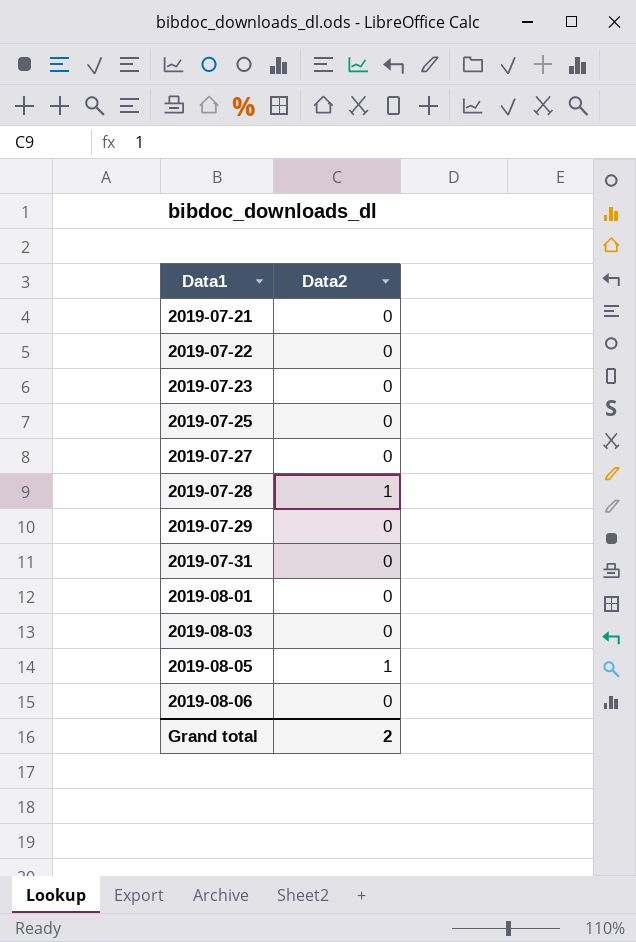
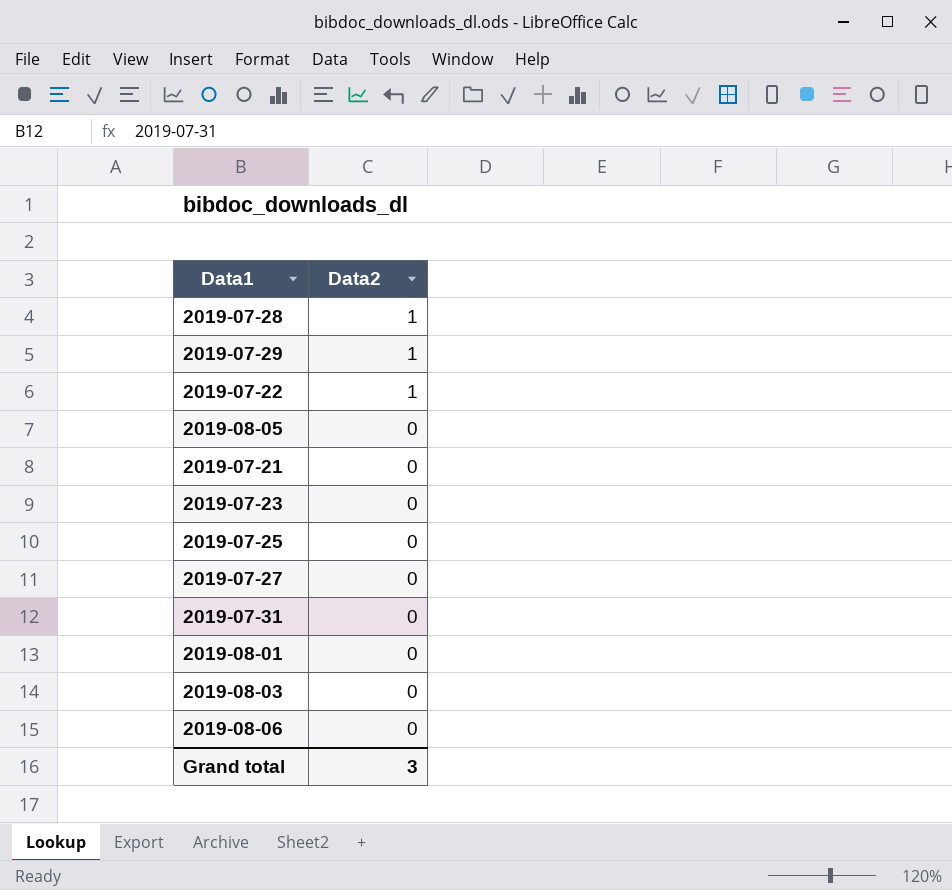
row order: Data1 ascending -> Data2 descending
2019-07-29 | Data2: 0 -> 1
2019-07-22 | Data2: 0 -> 1
2019-08-05 | Data2: 1 -> 0
Grand total | Data2: 2 -> 3

